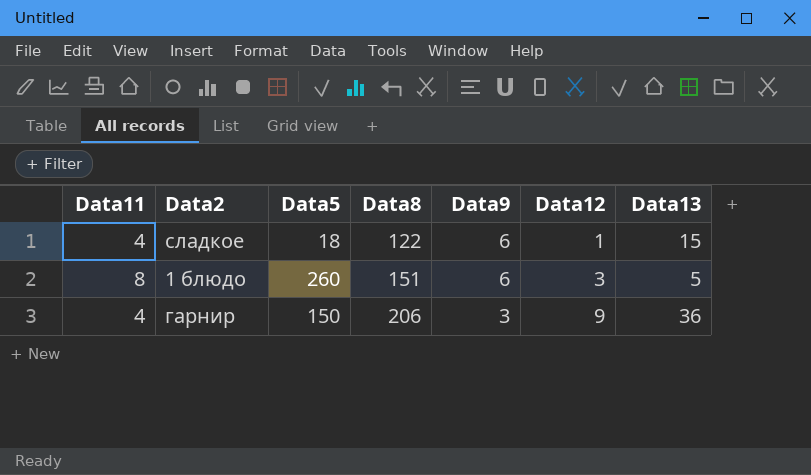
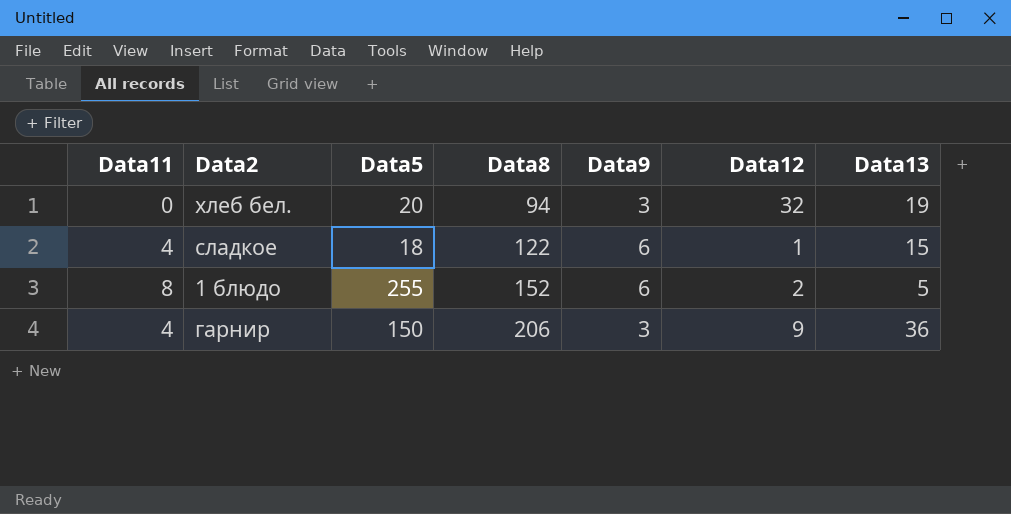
row хлеб бел.: none -> 0 | 20 | 94 | 3 | 32 | 19
1 блюдо | Data5: 260 -> 255
1 блюдо | Data8: 151 -> 152
1 блюдо | Data12: 3 -> 2

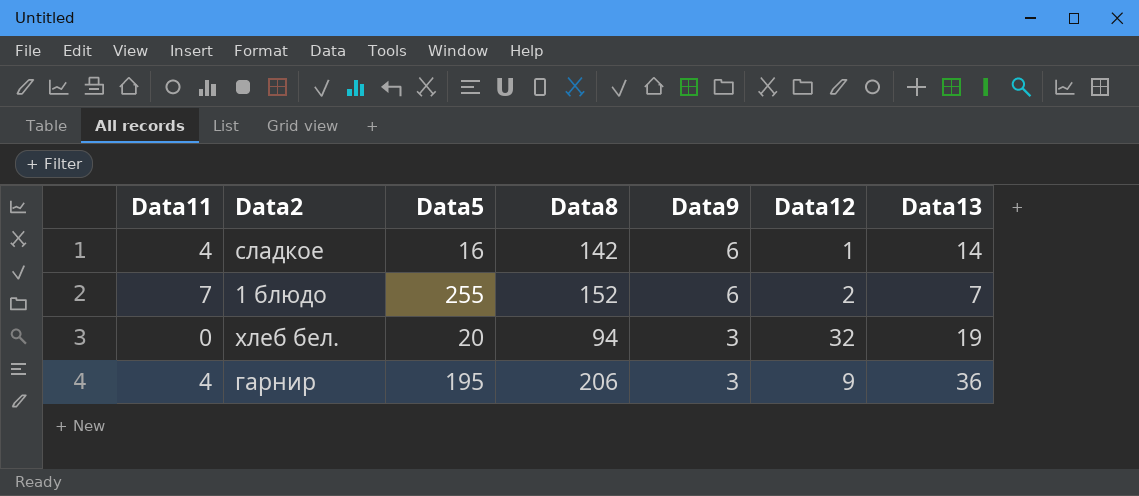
row order: Data8 ascending -> Data9 descending
сладкое | Data5: 18 -> 16
сладкое | Data8: 122 -> 142
сладкое | Data13: 15 -> 14
1 блюдо | Data11: 8 -> 7
1 блюдо | Data13: 5 -> 7
гарнир | Data5: 150 -> 195

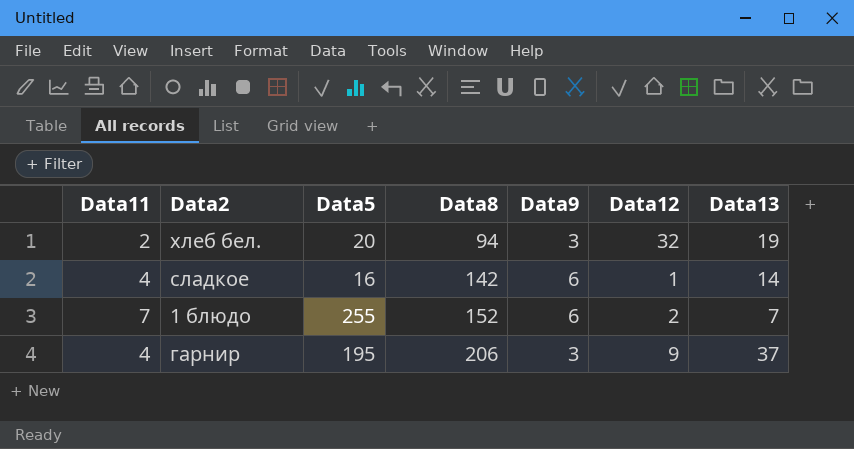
row order: Data9 descending -> Data8 ascending
хлеб бел. | Data11: 0 -> 2
гарнир | Data13: 36 -> 37

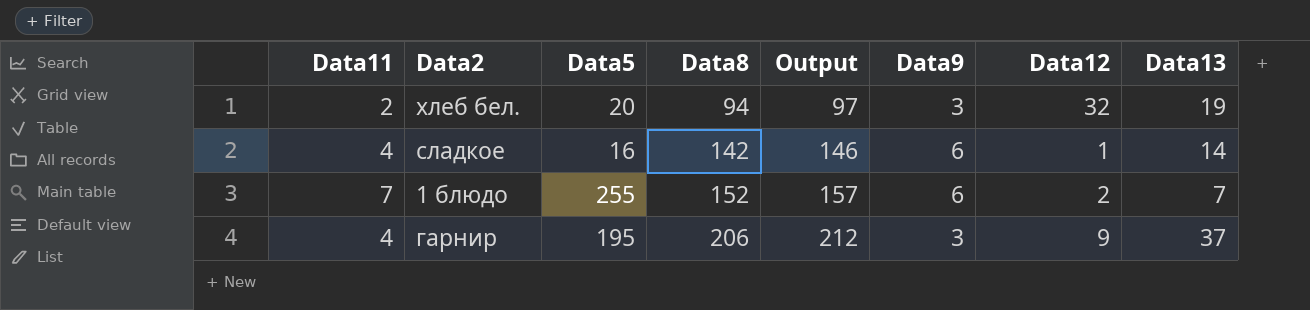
column Output | formula: none -> [Data8] * 1.03

